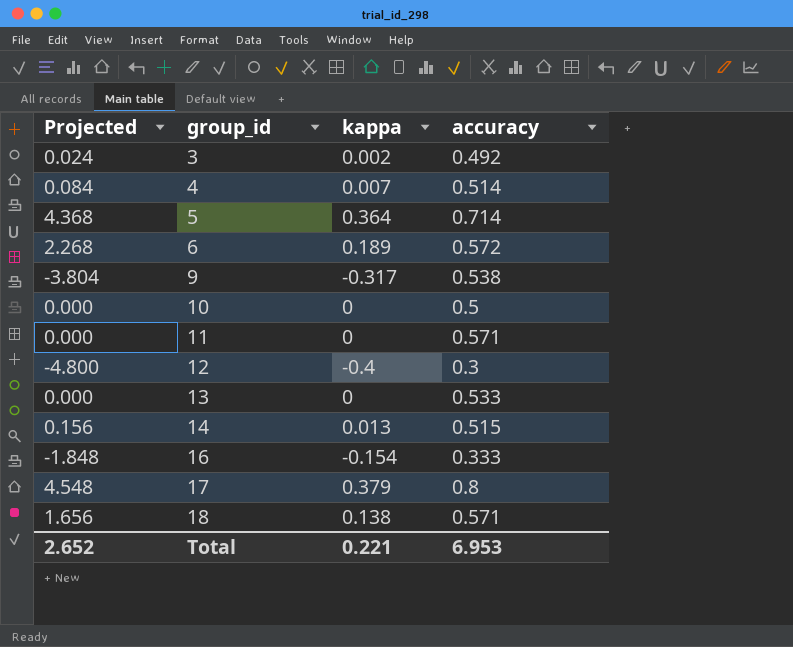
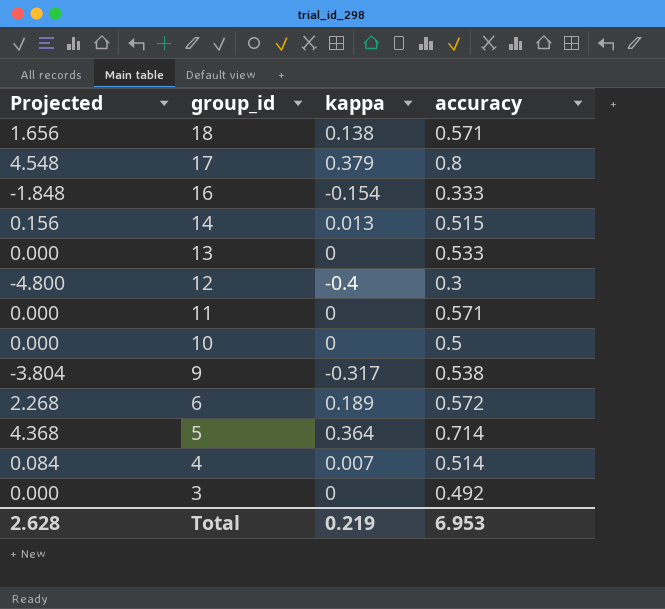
row order: group_id ascending -> group_id descending
3 | Projected: 0.024 -> 0.000
3 | kappa: 0.002 -> 0
Total | Projected: 2.652 -> 2.628
Total | kappa: 0.221 -> 0.219

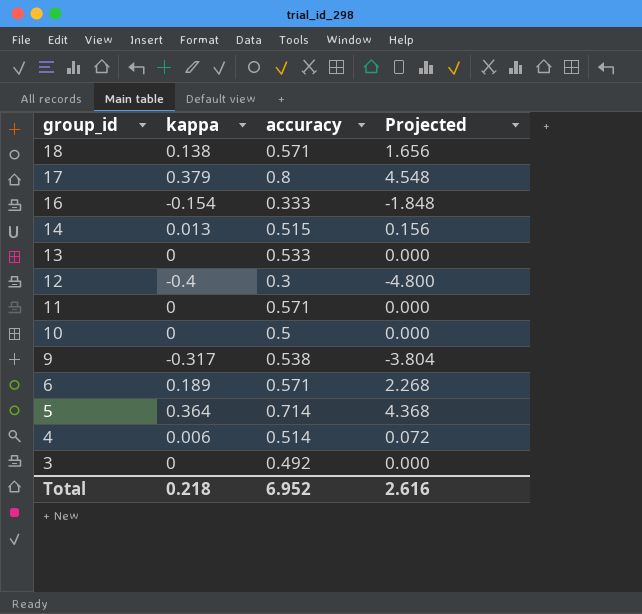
column Projected | position: 1 -> 4
6 | accuracy: 0.572 -> 0.571
4 | kappa: 0.007 -> 0.006
4 | Projected: 0.084 -> 0.072
Total | kappa: 0.219 -> 0.218
Total | accuracy: 6.953 -> 6.952
Total | Projected: 2.628 -> 2.616

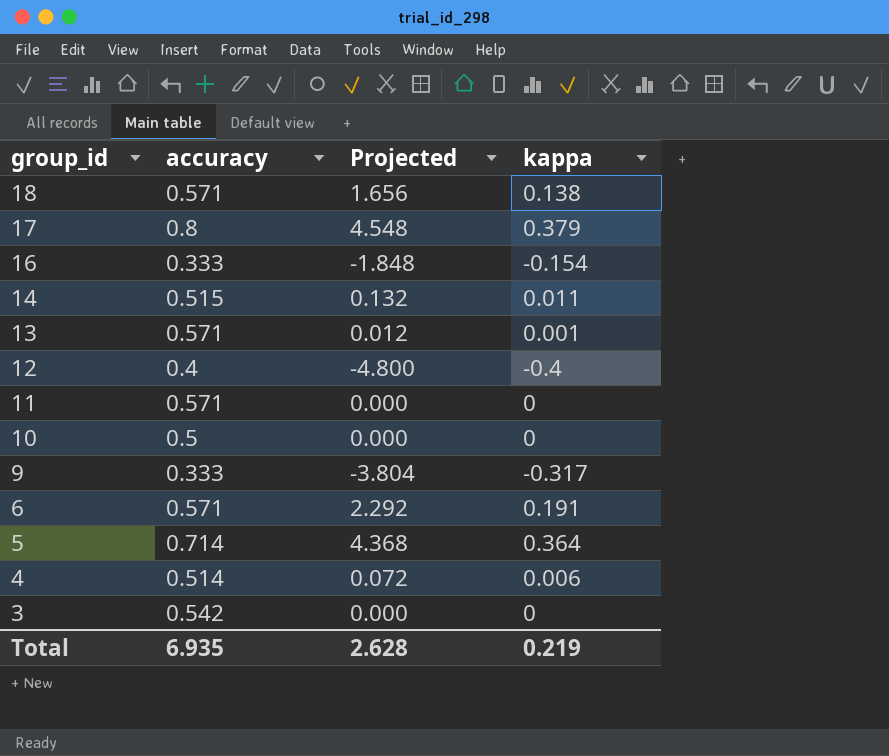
column kappa | position: 2 -> 4
14 | Projected: 0.156 -> 0.132
14 | kappa: 0.013 -> 0.011
13 | accuracy: 0.533 -> 0.571
13 | Projected: 0.000 -> 0.012
13 | kappa: 0 -> 0.001
12 | accuracy: 0.3 -> 0.4
9 | accuracy: 0.538 -> 0.333
6 | Projected: 2.268 -> 2.292
6 | kappa: 0.189 -> 0.191
3 | accuracy: 0.492 -> 0.542
Total | accuracy: 6.952 -> 6.935
Total | Projected: 2.616 -> 2.628
Total | kappa: 0.218 -> 0.219

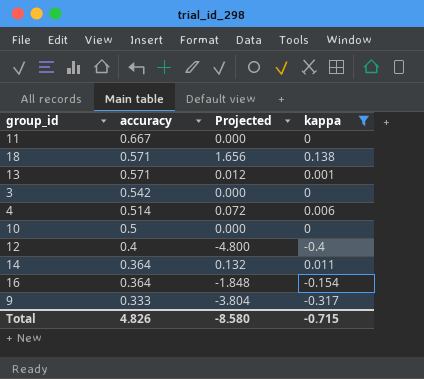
filter: none -> kappa <= 0.138
row order: group_id descending -> accuracy descending
11 | accuracy: 0.571 -> 0.667
14 | accuracy: 0.515 -> 0.364
16 | accuracy: 0.333 -> 0.364
Total | accuracy: 6.935 -> 4.826
Total | Projected: 2.628 -> -8.580
Total | kappa: 0.219 -> -0.715

